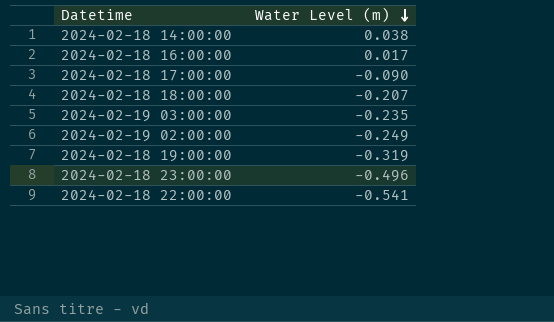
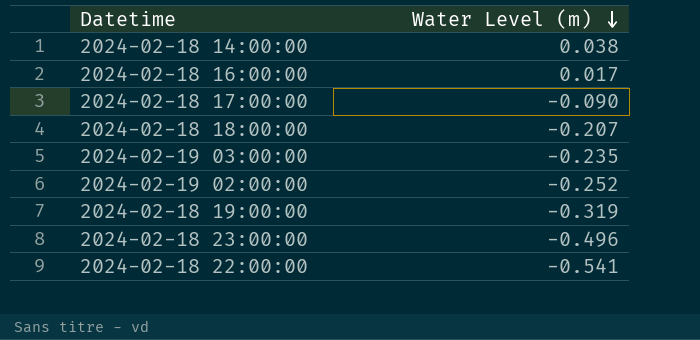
2024-02-19 02:00:00 | Water Level (m): -0.249 -> -0.252

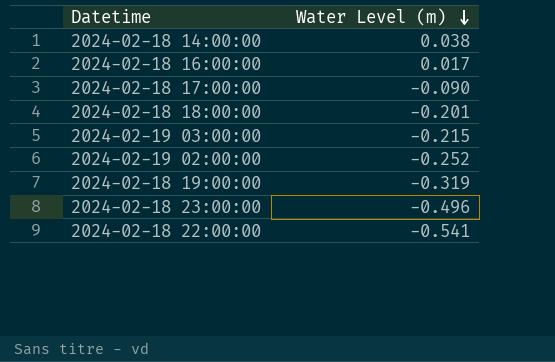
2024-02-18 18:00:00 | Water Level (m): -0.207 -> -0.201
2024-02-19 03:00:00 | Water Level (m): -0.235 -> -0.215

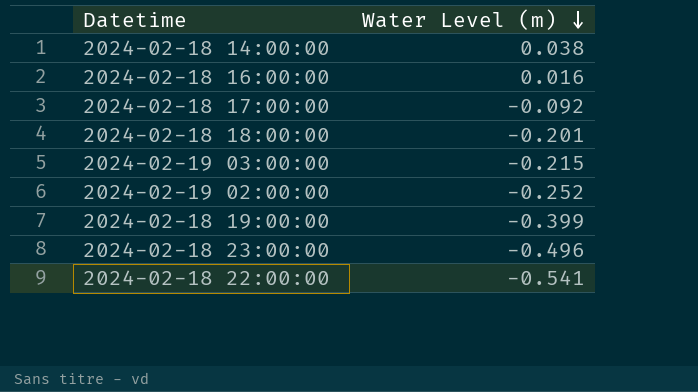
2024-02-18 16:00:00 | Water Level (m): 0.017 -> 0.016
2024-02-18 17:00:00 | Water Level (m): -0.090 -> -0.092
2024-02-18 19:00:00 | Water Level (m): -0.319 -> -0.399

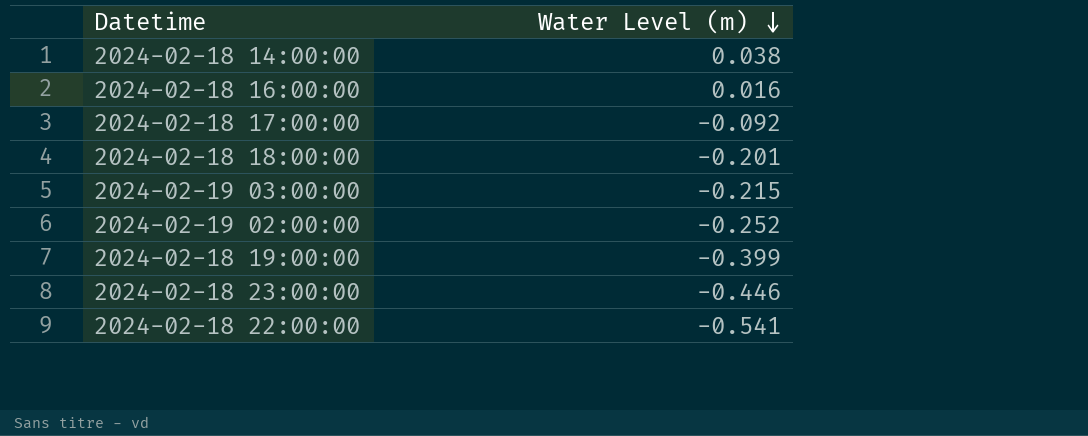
2024-02-18 23:00:00 | Water Level (m): -0.496 -> -0.446

